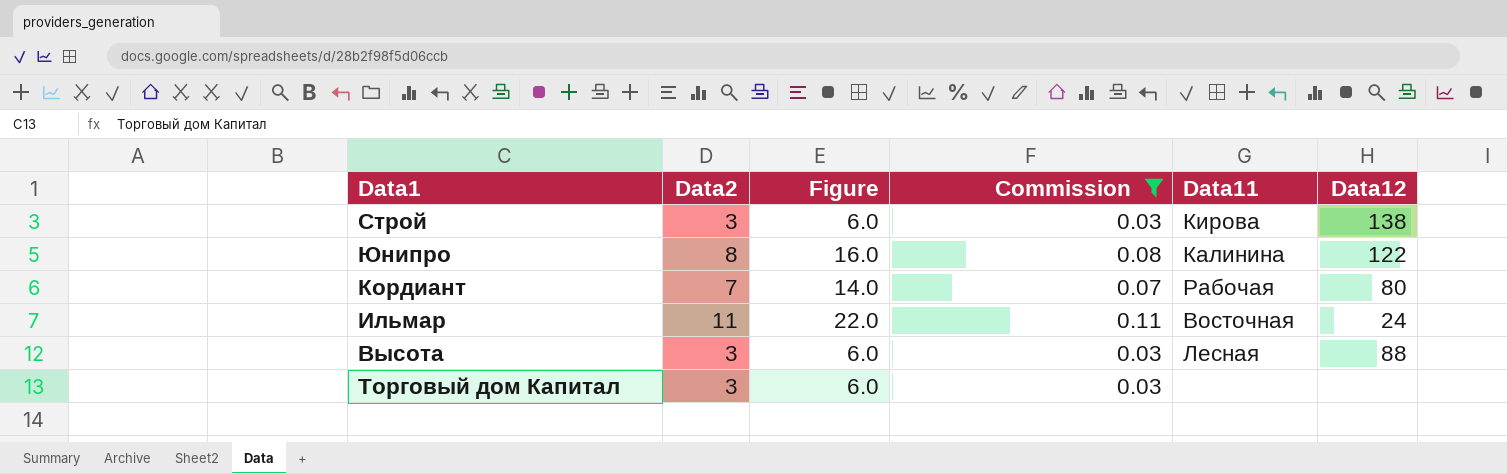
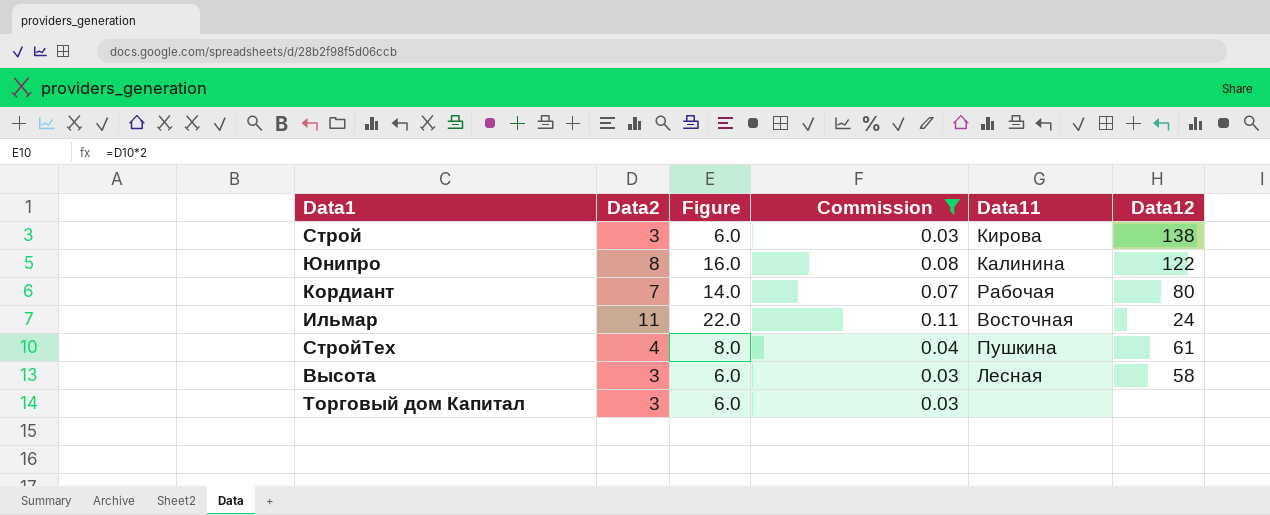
row СтройТех: none -> 4 | 8.0 | 0.04 | Пушкина | 61
Высота | Data12: 88 -> 58

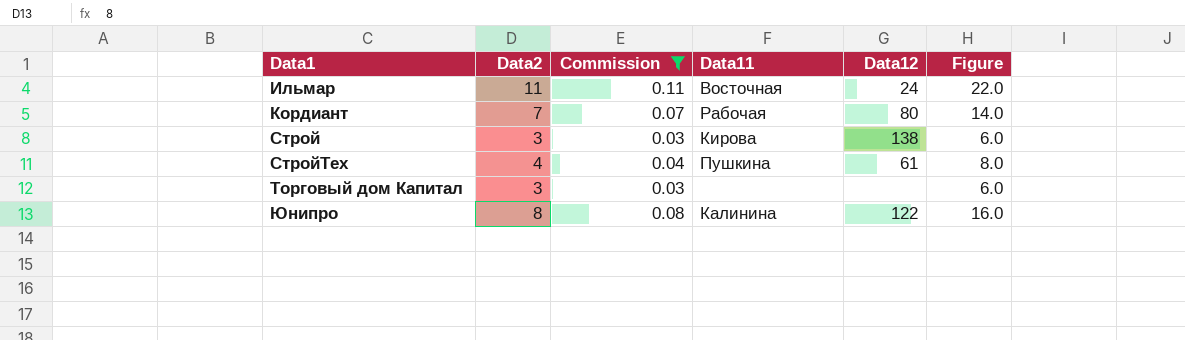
row order: none -> Data1 ascending
column Figure | position: 3 -> 6
row Высота: 3 | 6.0 | 0.03 | Лесная | 58 -> none

